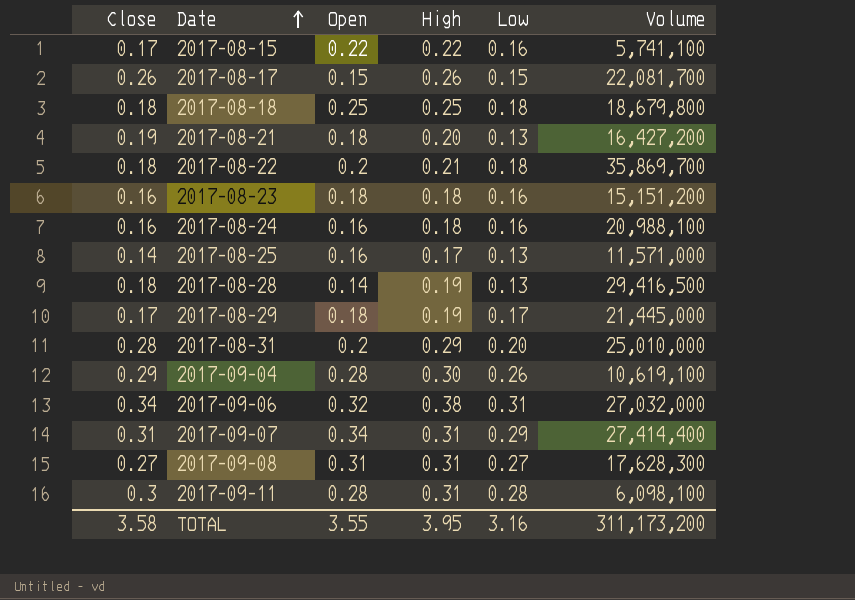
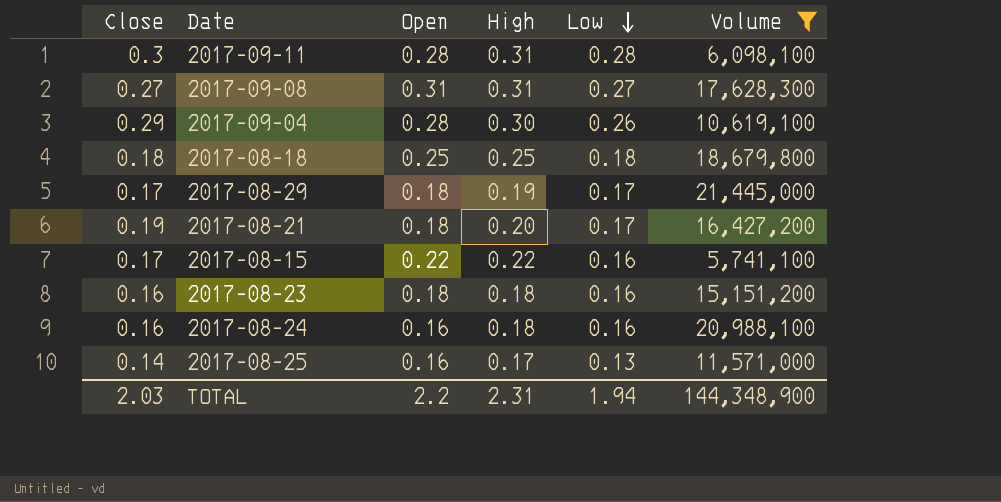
filter: none -> Volume <= 21,445,000
row order: Date ascending -> Low descending
2017-08-21 | Low: 0.13 -> 0.17
TOTAL | Close: 3.58 -> 2.03
TOTAL | Open: 3.55 -> 2.2
TOTAL | High: 3.95 -> 2.31
TOTAL | Low: 3.16 -> 1.94
TOTAL | Volume: 311,173,200 -> 144,348,900

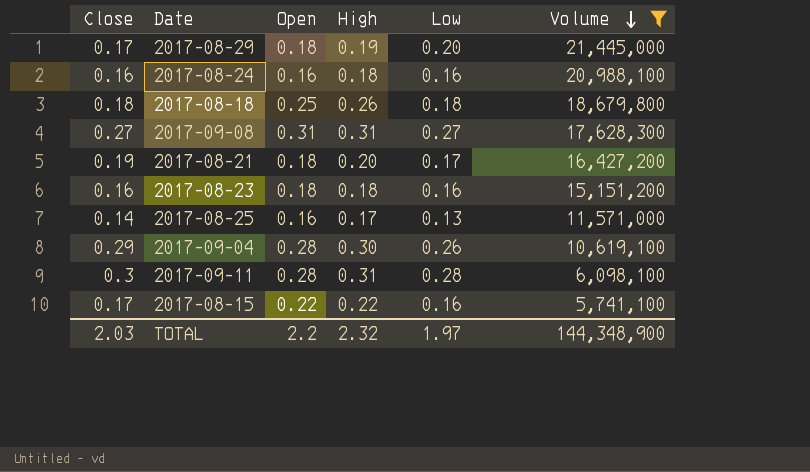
row order: Low descending -> Volume descending
2017-08-29 | Low: 0.17 -> 0.20
2017-08-18 | High: 0.25 -> 0.26
TOTAL | High: 2.31 -> 2.32
TOTAL | Low: 1.94 -> 1.97

